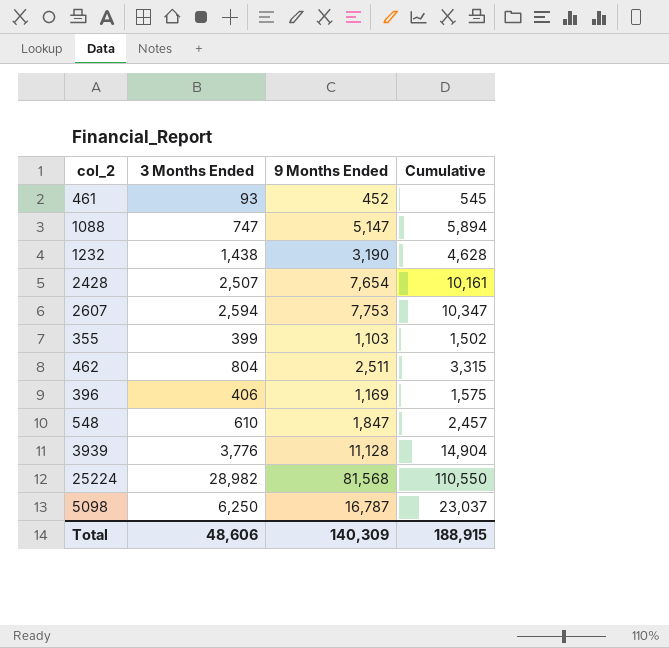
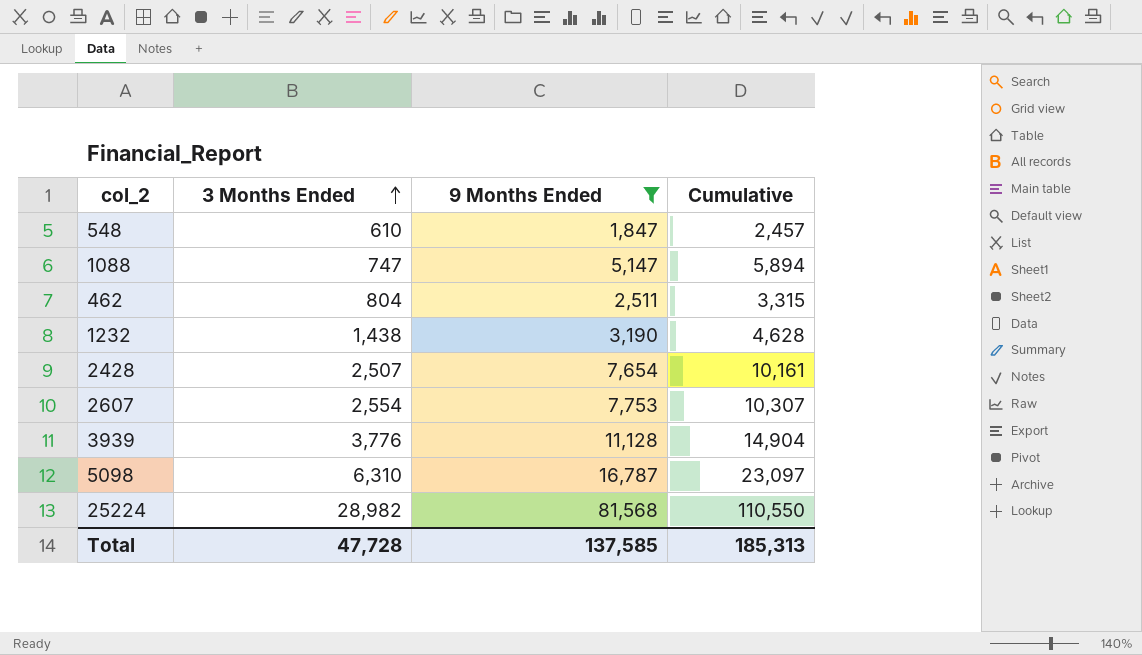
filter: none -> 9 Months Ended >= 1,847
row order: none -> 3 Months Ended ascending
2607 | 3 Months Ended: 2,594 -> 2,554
2607 | Cumulative: 10,347 -> 10,307
5098 | 3 Months Ended: 6,250 -> 6,310
5098 | Cumulative: 23,037 -> 23,097
Total | 3 Months Ended: 48,606 -> 47,728
Total | 9 Months Ended: 140,309 -> 137,585
Total | Cumulative: 188,915 -> 185,313

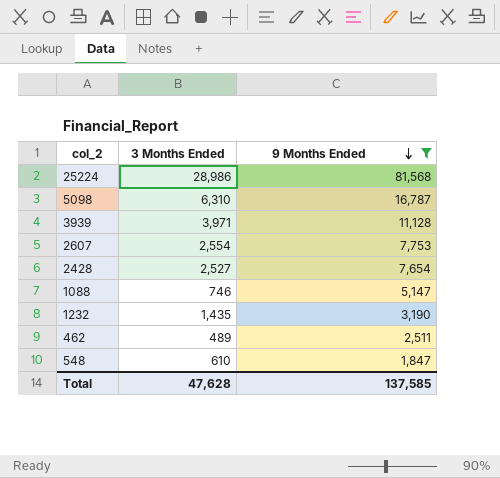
row order: 3 Months Ended ascending -> 9 Months Ended descending
column Cumulative | formula: [3 Months Ended] + [9 Months Ended] -> none
25224 | 3 Months Ended: 28,982 -> 28,986
3939 | 3 Months Ended: 3,776 -> 3,971
2428 | 3 Months Ended: 2,507 -> 2,527
1088 | 3 Months Ended: 747 -> 746
1232 | 3 Months Ended: 1,438 -> 1,435
462 | 3 Months Ended: 804 -> 489
Total | 3 Months Ended: 47,728 -> 47,628

